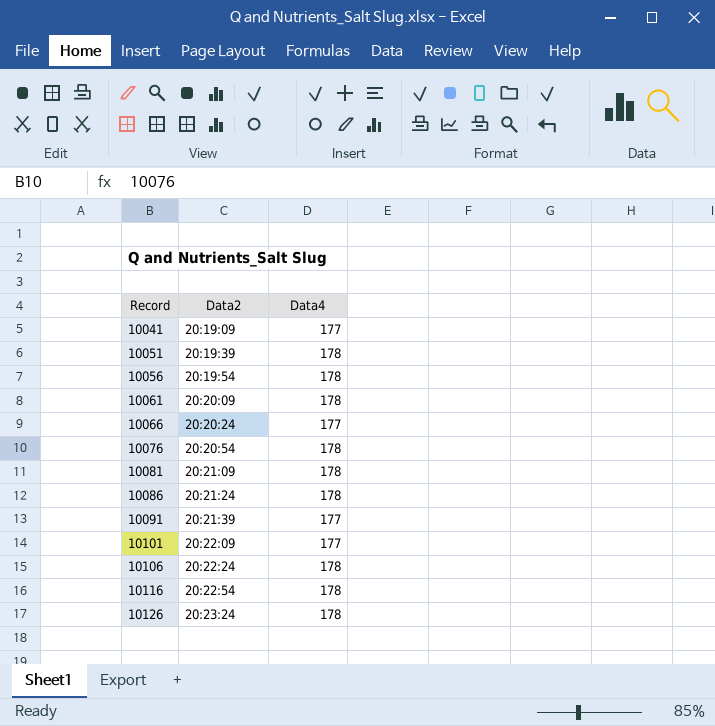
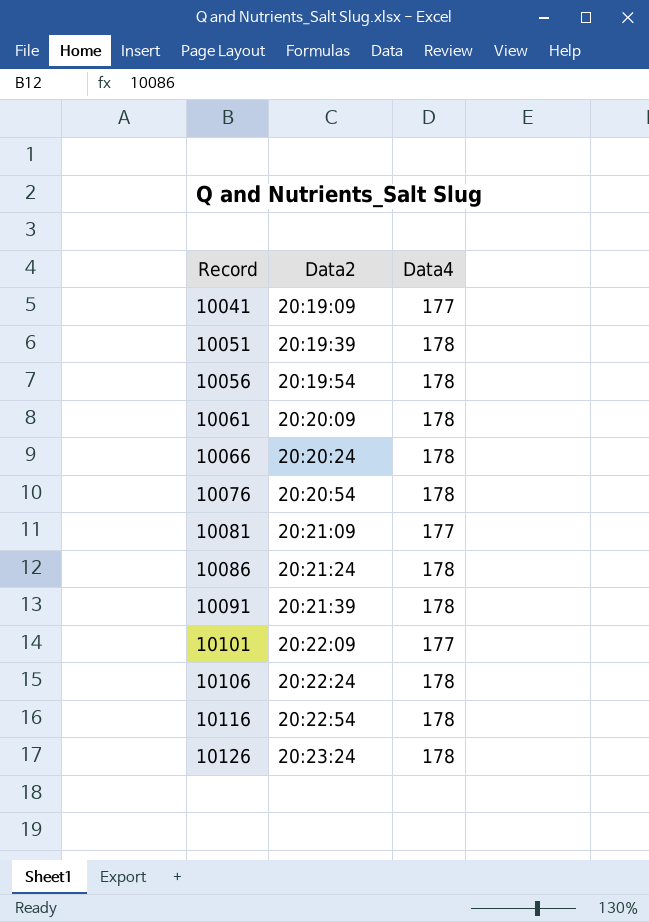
10066 | Data4: 177 -> 178
10081 | Data4: 178 -> 177
10091 | Data4: 177 -> 178

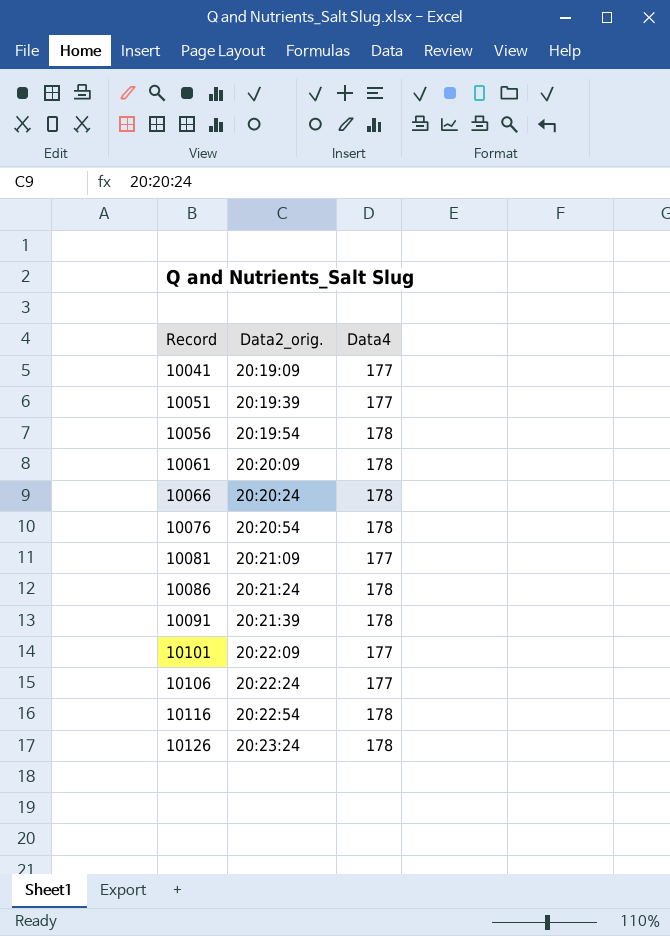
column name: Data2 -> Data2_orig.
10051 | Data4: 178 -> 177
10106 | Data4: 178 -> 177

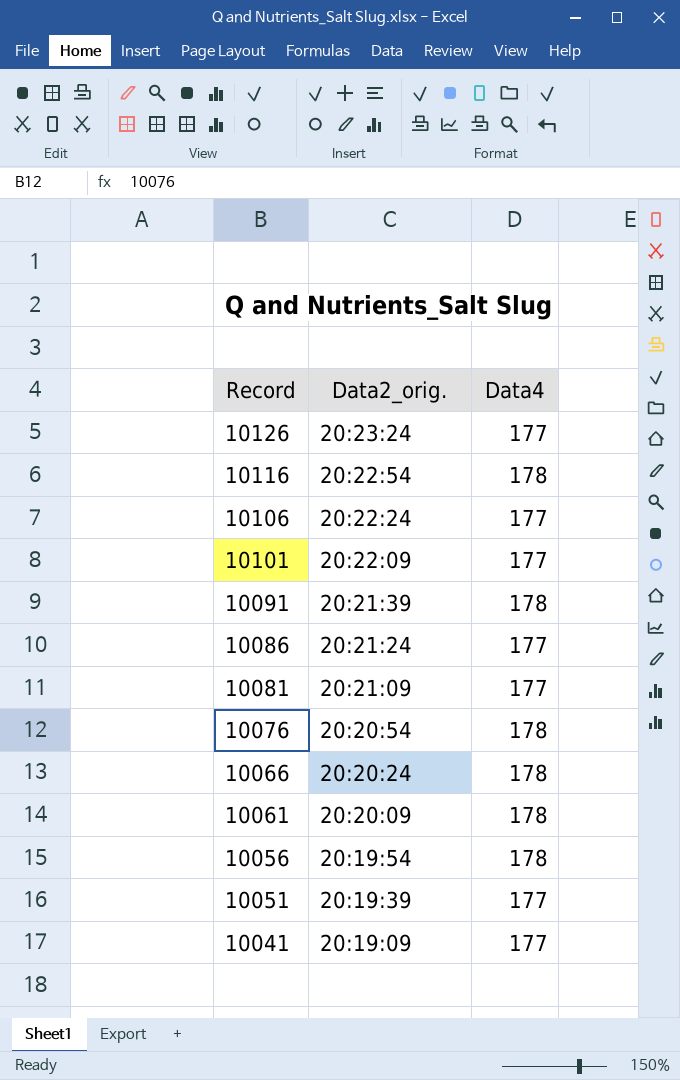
row order: Record ascending -> Record descending
10126 | Data4: 178 -> 177
10086 | Data4: 178 -> 177

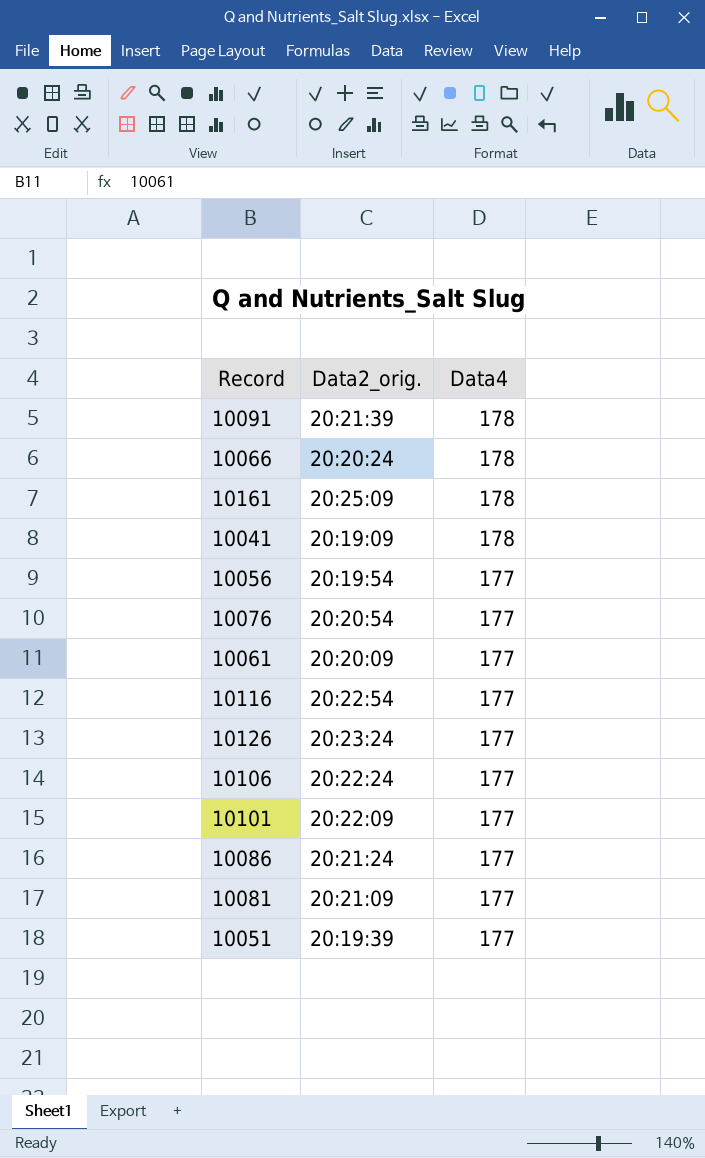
row order: Record descending -> Data4 descending
row 10161: none -> 20:25:09 | 178
10041 | Data4: 177 -> 178
10056 | Data4: 178 -> 177
10076 | Data4: 178 -> 177
10061 | Data4: 178 -> 177
10116 | Data4: 178 -> 177

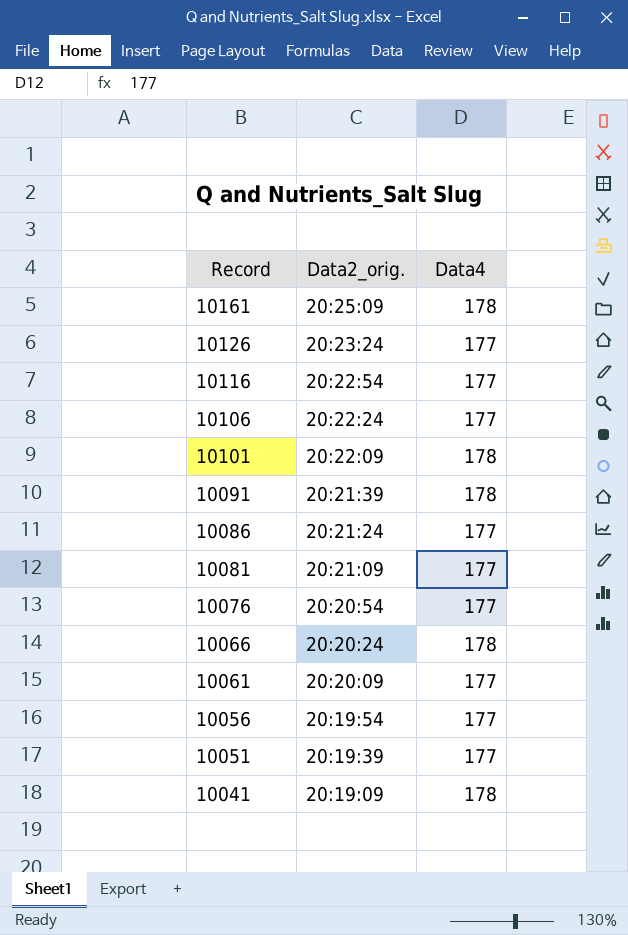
row order: Data4 descending -> Record descending
10101 | Data4: 177 -> 178

